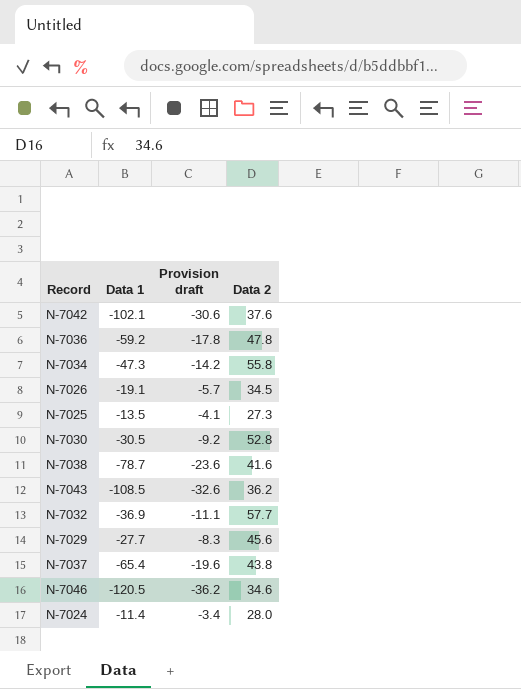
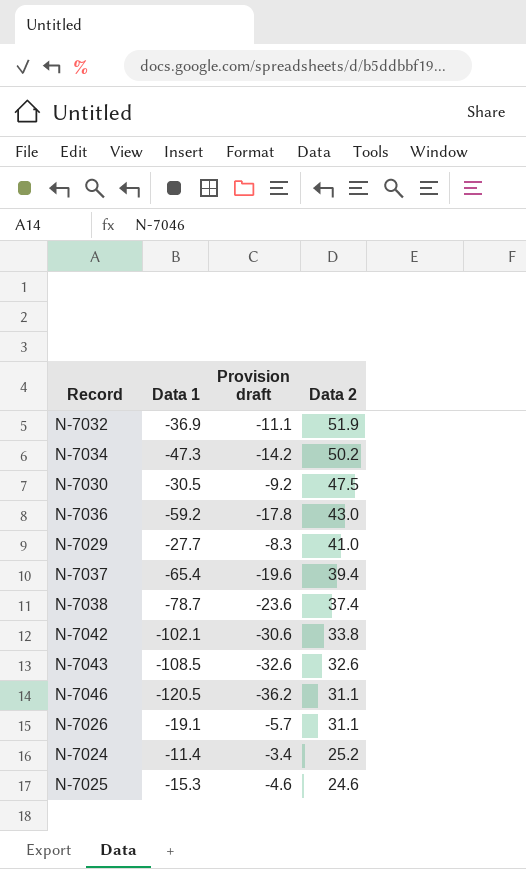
row order: none -> Data 2 descending
N-7032 | Data 2: 57.7 -> 51.9
N-7034 | Data 2: 55.8 -> 50.2
N-7030 | Data 2: 52.8 -> 47.5
N-7036 | Data 2: 47.8 -> 43.0
N-7029 | Data 2: 45.6 -> 41.0
N-7037 | Data 2: 43.8 -> 39.4
N-7038 | Data 2: 41.6 -> 37.4
N-7042 | Data 2: 37.6 -> 33.8
N-7043 | Data 2: 36.2 -> 32.6
N-7046 | Data 2: 34.6 -> 31.1
N-7026 | Data 2: 34.5 -> 31.1
N-7024 | Data 2: 28.0 -> 25.2
N-7025 | Data 1: -13.5 -> -15.3
N-7025 | Provision draft: -4.1 -> -4.6
N-7025 | Data 2: 27.3 -> 24.6

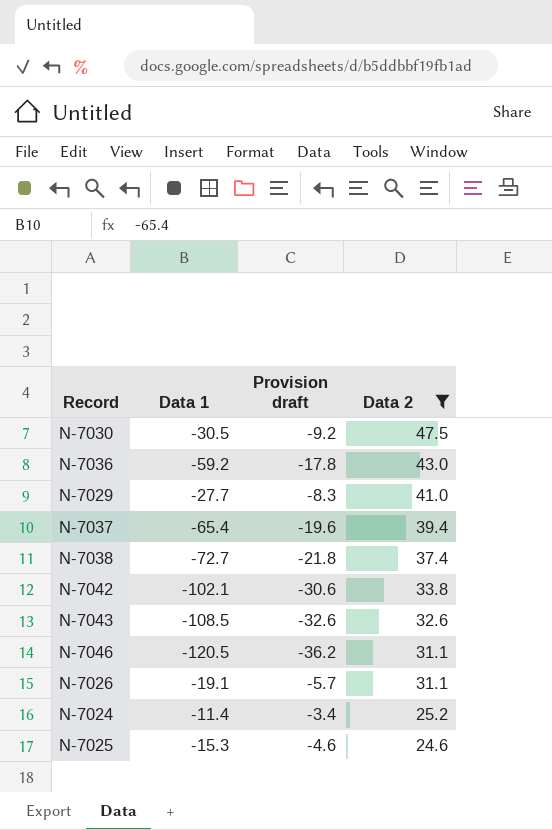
filter: none -> Data 2 <= 47.5
N-7038 | Data 1: -78.7 -> -72.7
N-7038 | Provision draft: -23.6 -> -21.8

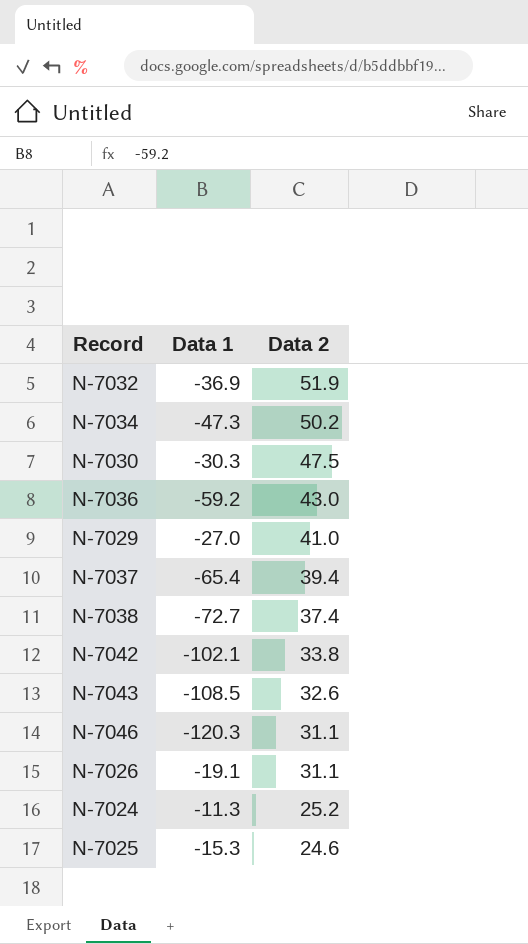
filter: Data 2 <= 47.5 -> none
column Provision draft | formula: [Data 1] * 0.3 -> none
N-7030 | Data 1: -30.5 -> -30.3
N-7029 | Data 1: -27.7 -> -27.0
N-7046 | Data 1: -120.5 -> -120.3
N-7024 | Data 1: -11.4 -> -11.3

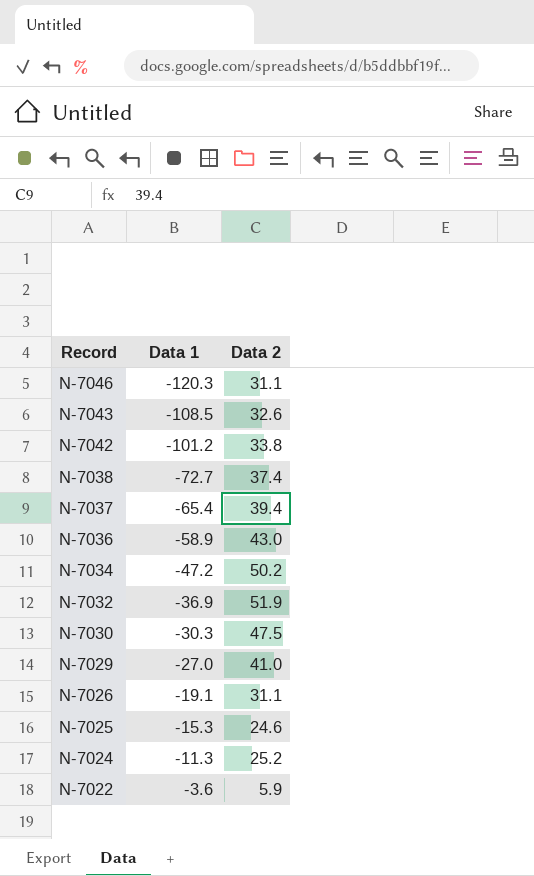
row order: Data 2 descending -> Record descending
N-7042 | Data 1: -102.1 -> -101.2
N-7036 | Data 1: -59.2 -> -58.9
N-7034 | Data 1: -47.3 -> -47.2
row N-7022: none -> -3.6 | 5.9

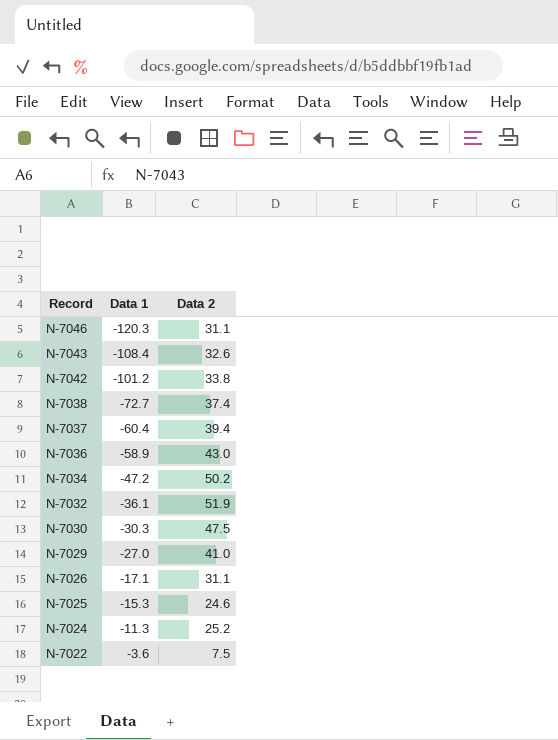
N-7043 | Data 1: -108.5 -> -108.4
N-7037 | Data 1: -65.4 -> -60.4
N-7032 | Data 1: -36.9 -> -36.1
N-7026 | Data 1: -19.1 -> -17.1
N-7022 | Data 2: 5.9 -> 7.5

